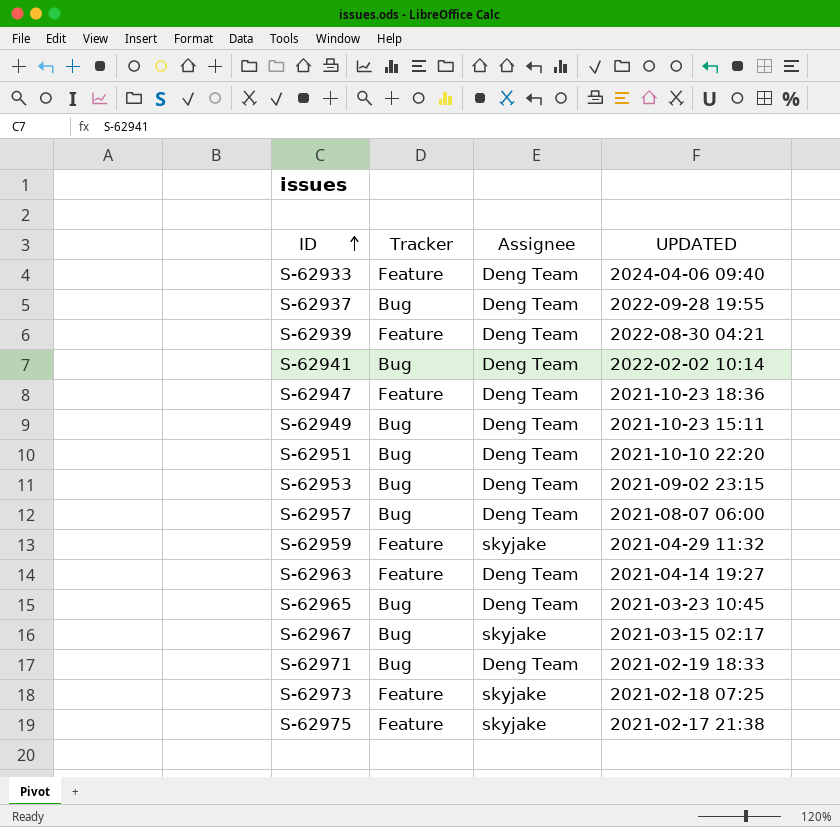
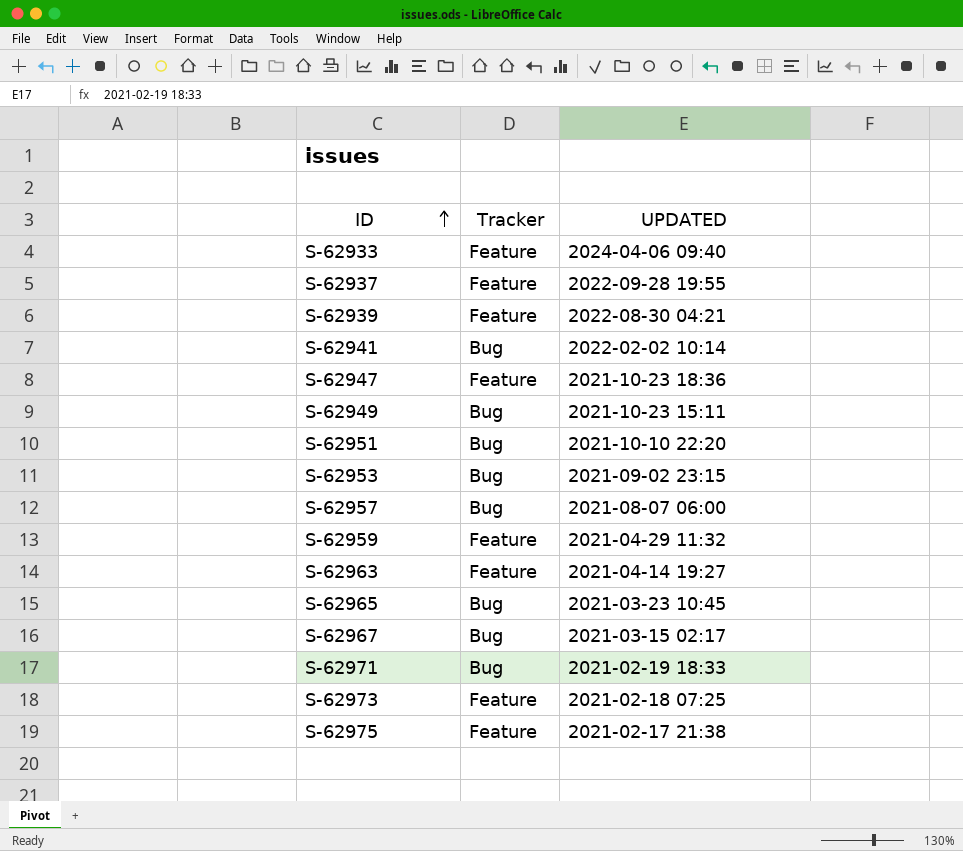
column Assignee | position: 3 -> none
S-62937 | Tracker: Bug -> Feature

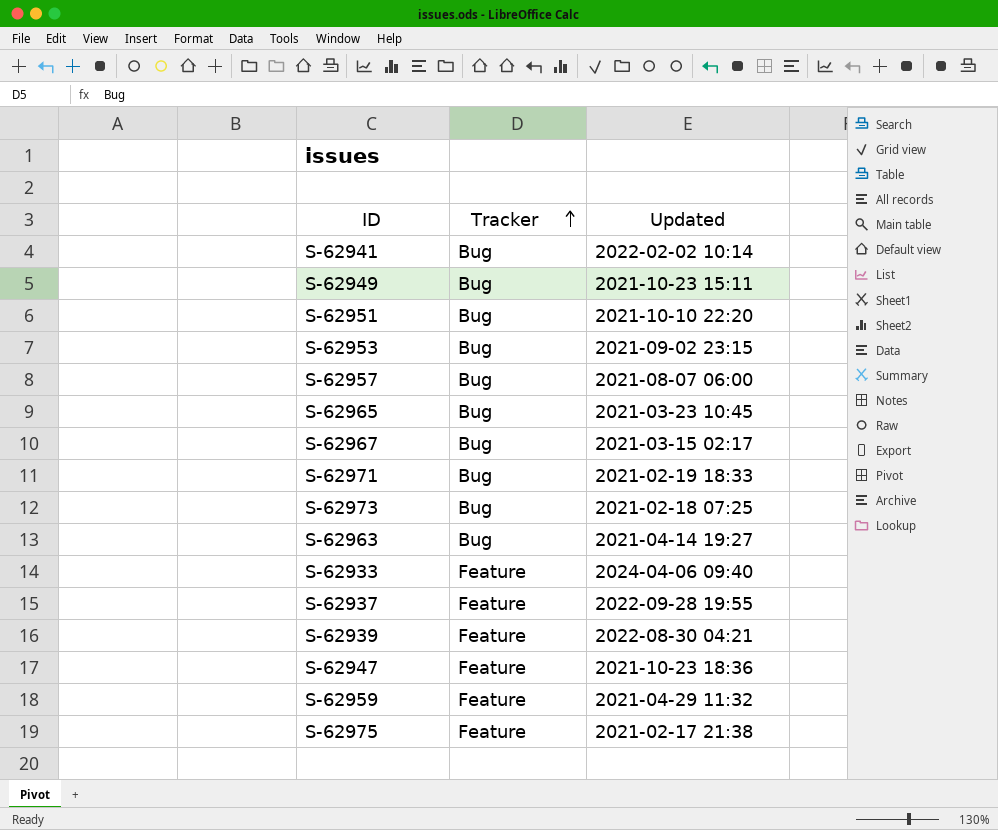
row order: ID ascending -> Tracker ascending
column name: UPDATED -> Updated
S-62973 | Tracker: Feature -> Bug
S-62963 | Tracker: Feature -> Bug

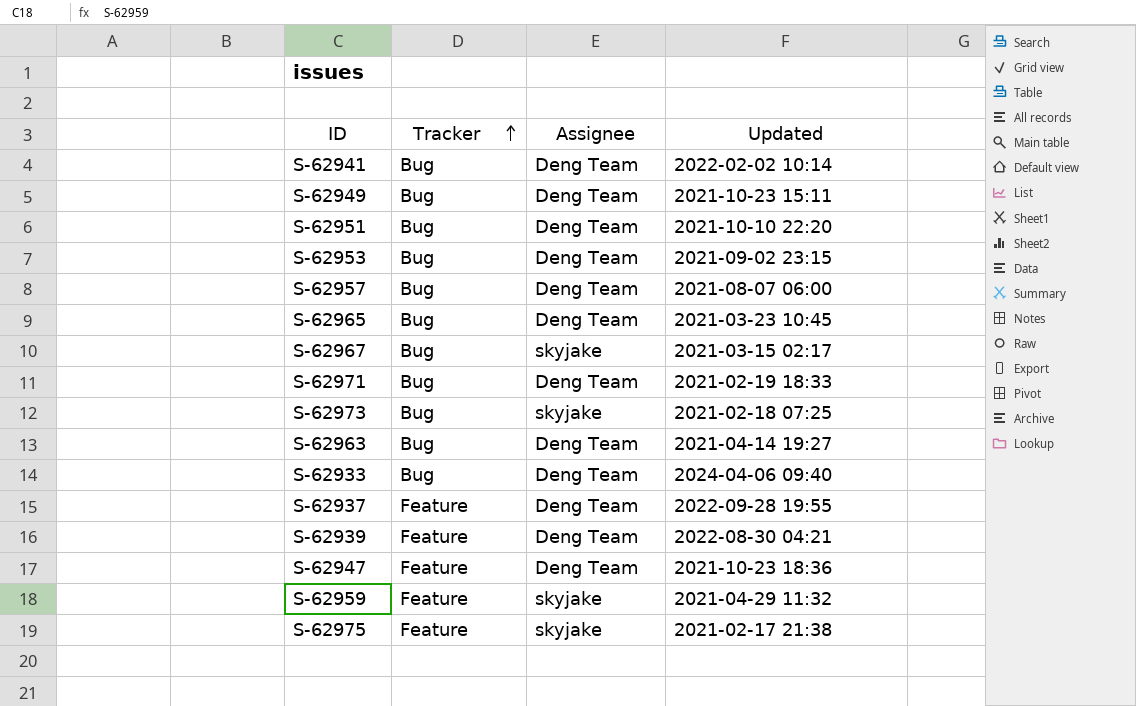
column Assignee | position: none -> 3
S-62933 | Tracker: Feature -> Bug

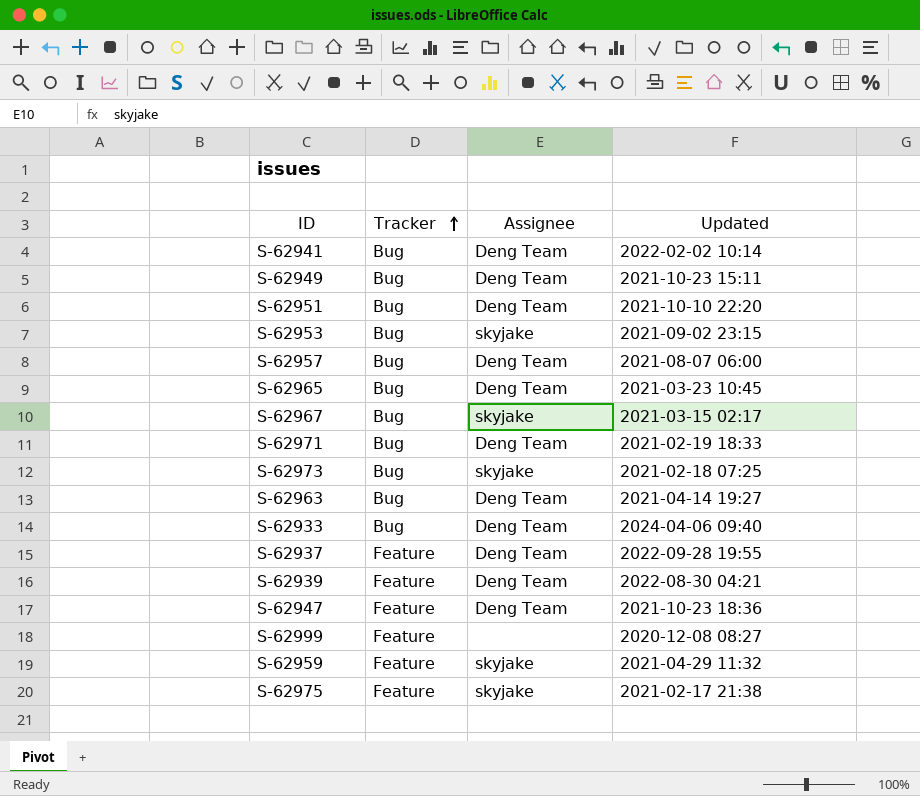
S-62953 | Assignee: Deng Team -> skyjake
row S-62999: none -> Feature | none | 2020-12-08 08:27

